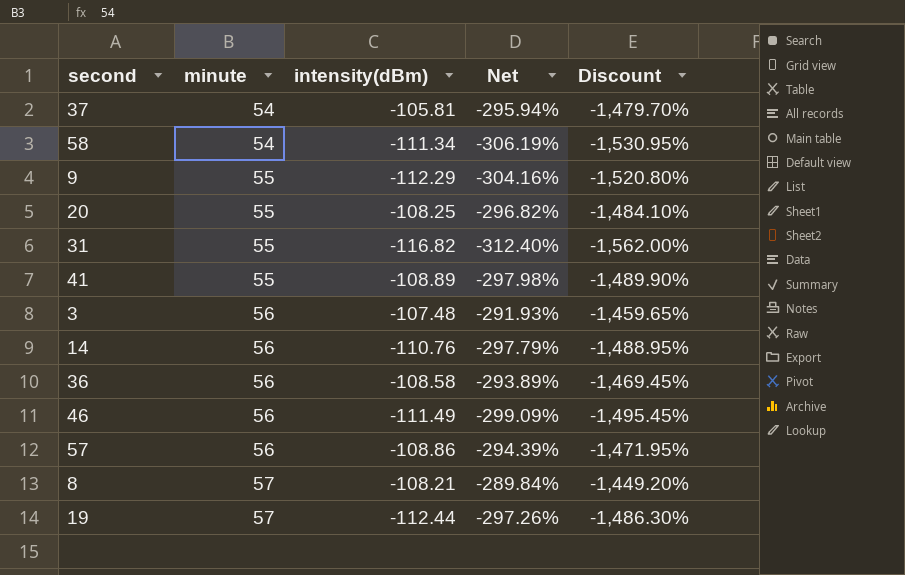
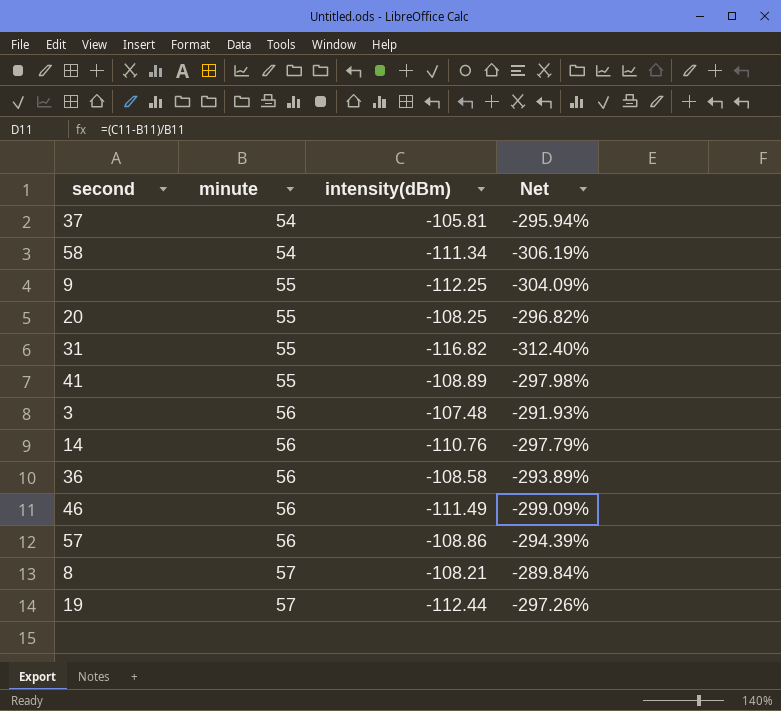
column Discount | formula: [Net] * 5 -> none
9 | intensity(dBm): -112.29 -> -112.25
9 | Net: -304.16% -> -304.09%

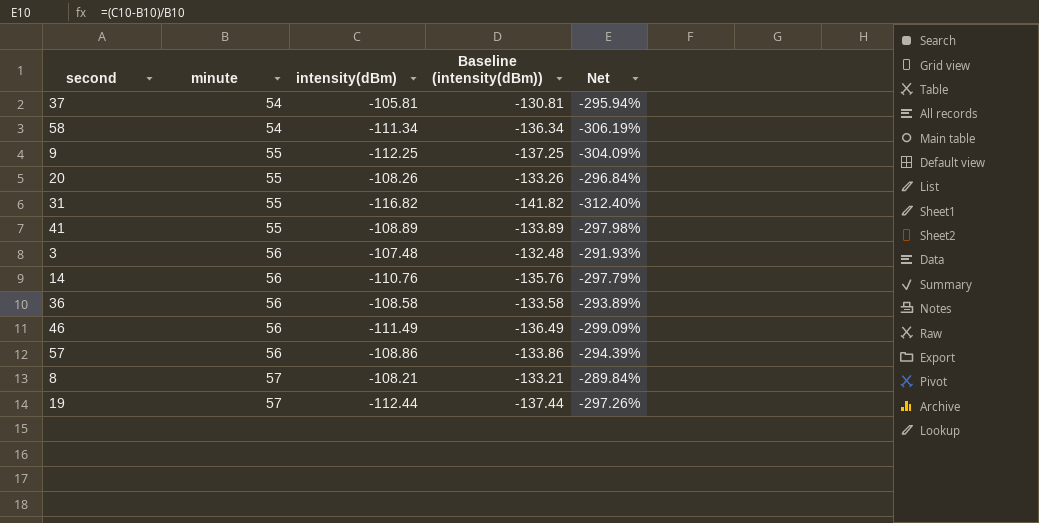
column Baseline (intensity(dBm)) | formula: none -> [intensity(dBm)] - 25
20 | intensity(dBm): -108.25 -> -108.26
20 | Net: -296.82% -> -296.84%

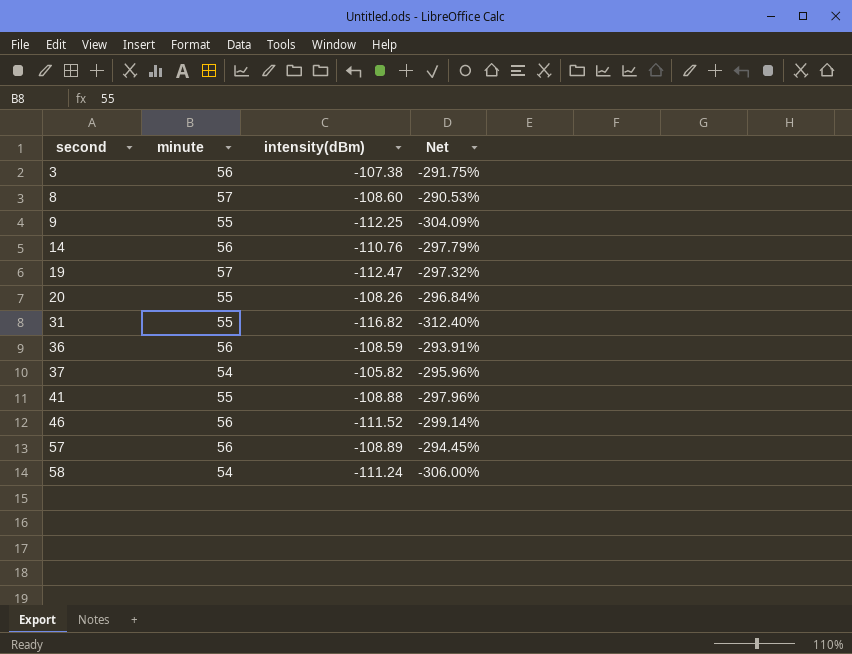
row order: minute ascending -> second ascending
column Baseline (intensity(dBm)) | formula: [intensity(dBm)] - 25 -> none
3 | intensity(dBm): -107.48 -> -107.38
3 | Net: -291.93% -> -291.75%
8 | intensity(dBm): -108.21 -> -108.60
8 | Net: -289.84% -> -290.53%
19 | intensity(dBm): -112.44 -> -112.47
19 | Net: -297.26% -> -297.32%
36 | intensity(dBm): -108.58 -> -108.59
36 | Net: -293.89% -> -293.91%
37 | intensity(dBm): -105.81 -> -105.82
37 | Net: -295.94% -> -295.96%
41 | intensity(dBm): -108.89 -> -108.88
41 | Net: -297.98% -> -297.96%
46 | intensity(dBm): -111.49 -> -111.52
46 | Net: -299.09% -> -299.14%
57 | intensity(dBm): -108.86 -> -108.89
57 | Net: -294.39% -> -294.45%
58 | intensity(dBm): -111.34 -> -111.24
58 | Net: -306.19% -> -306.00%

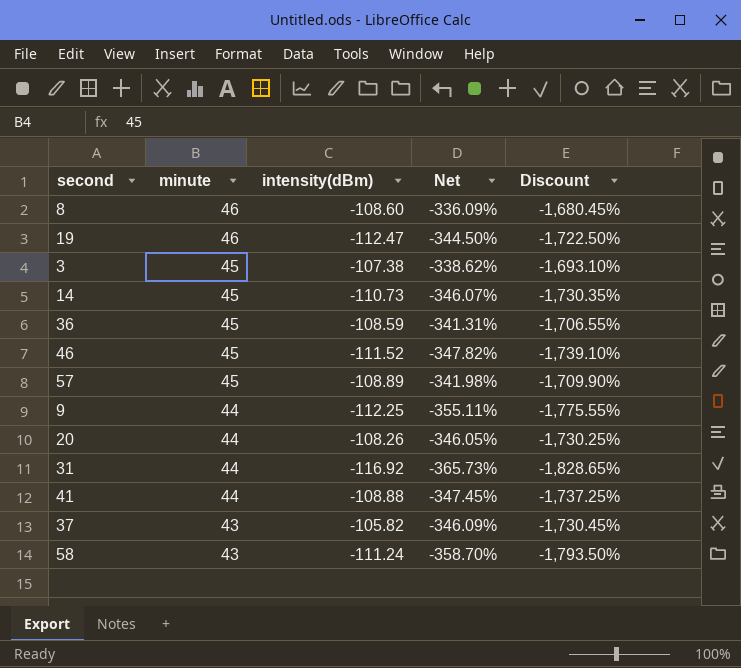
row order: second ascending -> minute descending
column Discount | formula: none -> [Net] * 5
8 | minute: 57 -> 46
8 | Net: -290.53% -> -336.09%
19 | minute: 57 -> 46
19 | Net: -297.32% -> -344.50%
3 | minute: 56 -> 45
3 | Net: -291.75% -> -338.62%
14 | minute: 56 -> 45
14 | intensity(dBm): -110.76 -> -110.73
14 | Net: -297.79% -> -346.07%
36 | minute: 56 -> 45
36 | Net: -293.91% -> -341.31%
46 | minute: 56 -> 45
46 | Net: -299.14% -> -347.82%
57 | minute: 56 -> 45
57 | Net: -294.45% -> -341.98%
9 | minute: 55 -> 44
9 | Net: -304.09% -> -355.11%
20 | minute: 55 -> 44
20 | Net: -296.84% -> -346.05%
31 | minute: 55 -> 44
31 | intensity(dBm): -116.82 -> -116.92
31 | Net: -312.40% -> -365.73%
41 | minute: 55 -> 44
41 | Net: -297.96% -> -347.45%
37 | minute: 54 -> 43
37 | Net: -295.96% -> -346.09%
58 | minute: 54 -> 43
58 | Net: -306.00% -> -358.70%

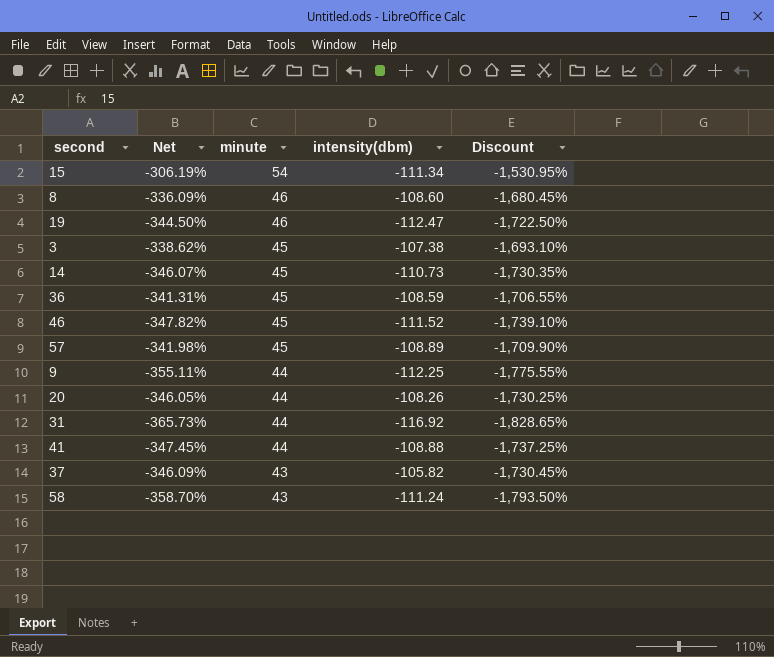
column Net | position: 4 -> 2
column name: intensity(dBm) -> intensity(dbm)
row 15: none -> -306.19% | 54 | -111.34 | -1,530.95%

